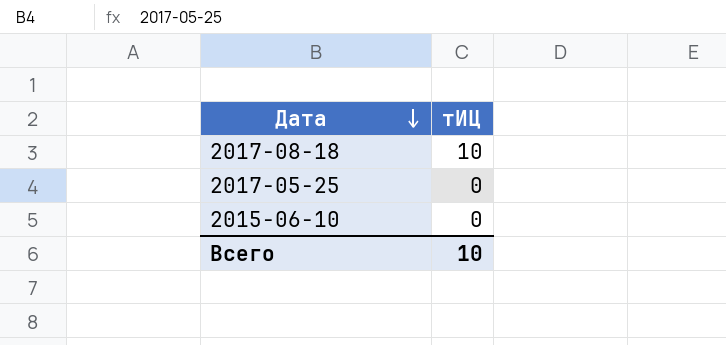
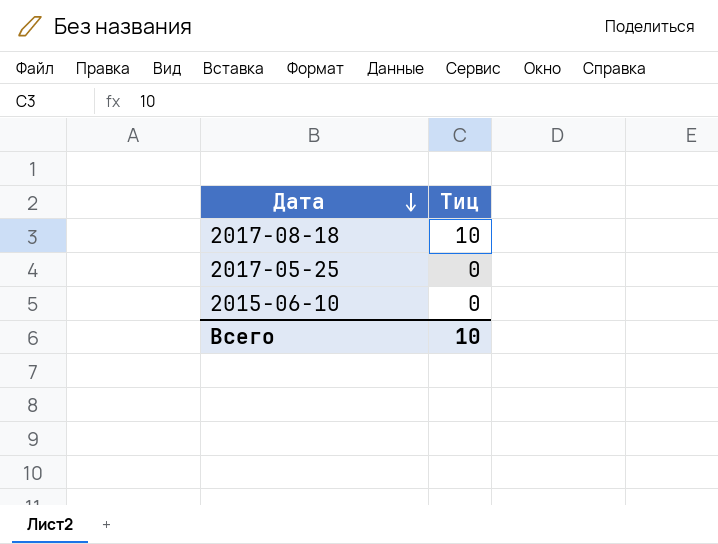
column name: тИЦ -> Тиц

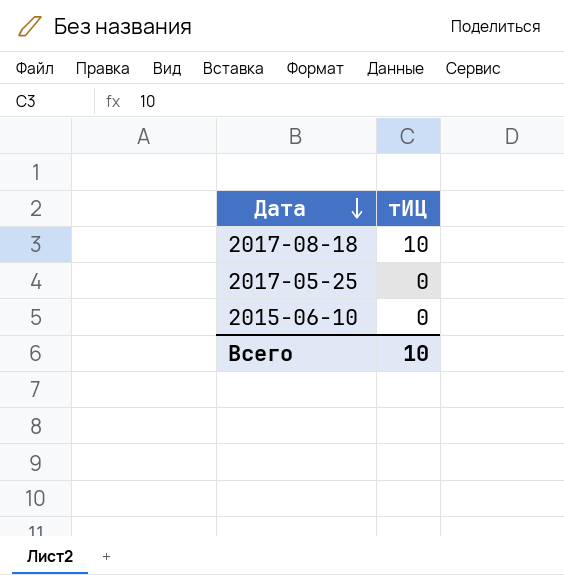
column name: Тиц -> тИЦ

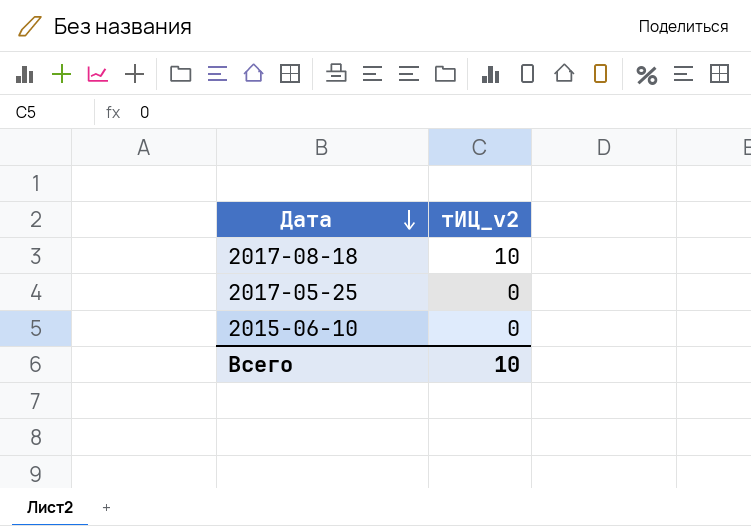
column name: тИЦ -> тИЦ_v2

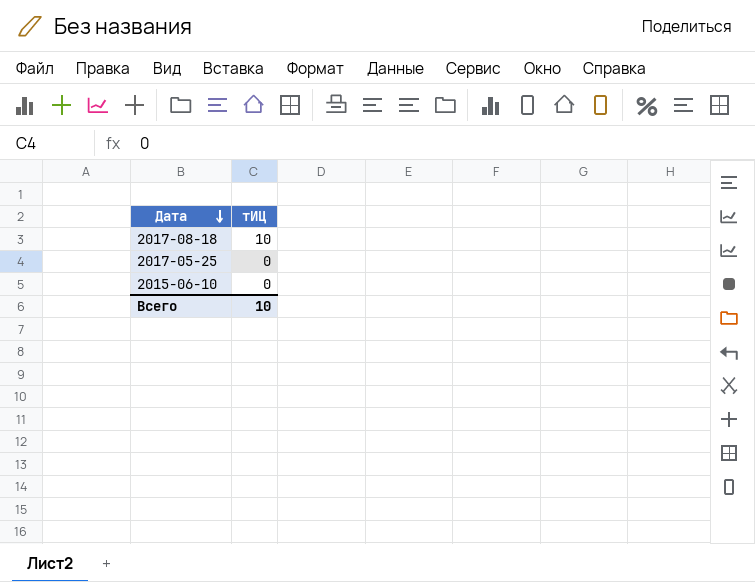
column name: тИЦ_v2 -> тИЦ

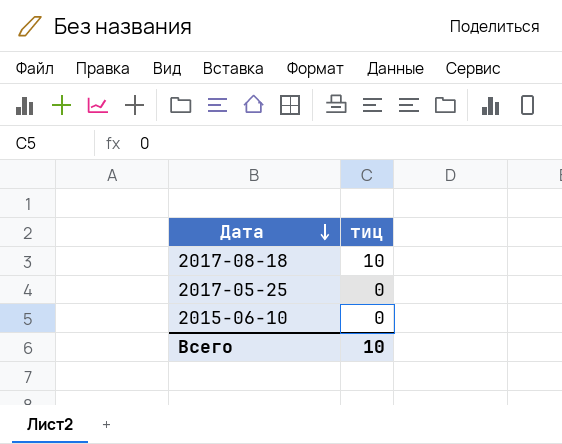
column name: тИЦ -> тиц

